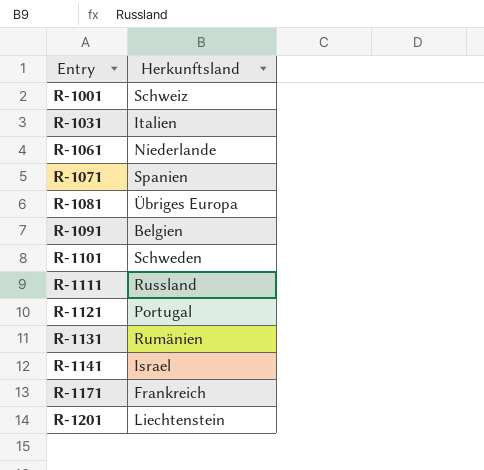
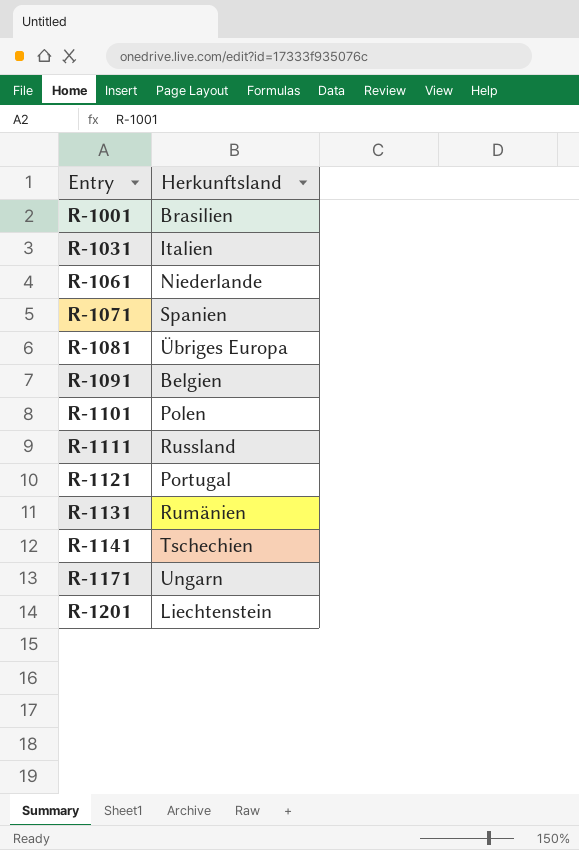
R-1001 | Herkunftsland: Schweiz -> Brasilien
R-1101 | Herkunftsland: Schweden -> Polen
R-1141 | Herkunftsland: Israel -> Tschechien
R-1171 | Herkunftsland: Frankreich -> Ungarn

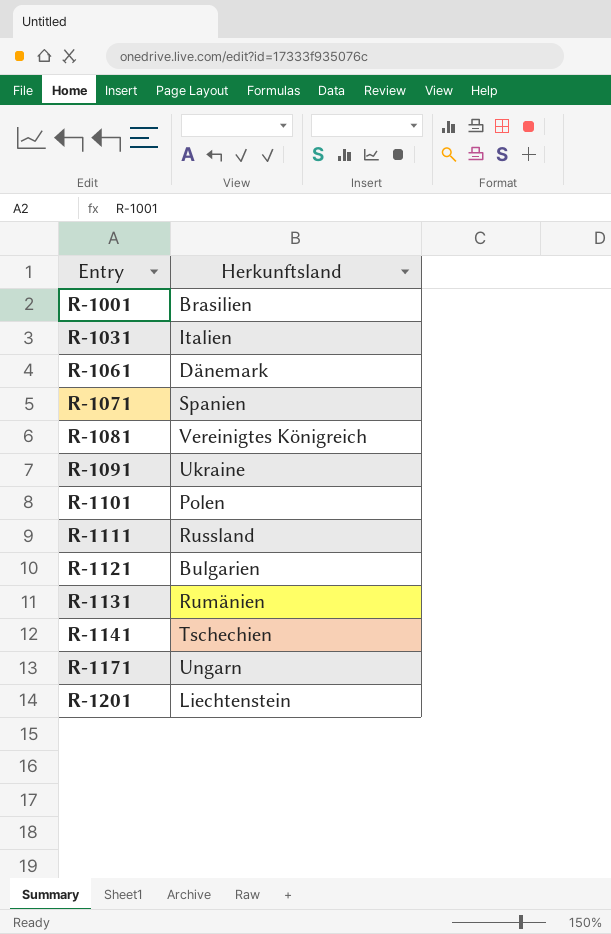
R-1061 | Herkunftsland: Niederlande -> Dänemark
R-1081 | Herkunftsland: Übriges Europa -> Vereinigtes Königreich
R-1091 | Herkunftsland: Belgien -> Ukraine
R-1121 | Herkunftsland: Portugal -> Bulgarien

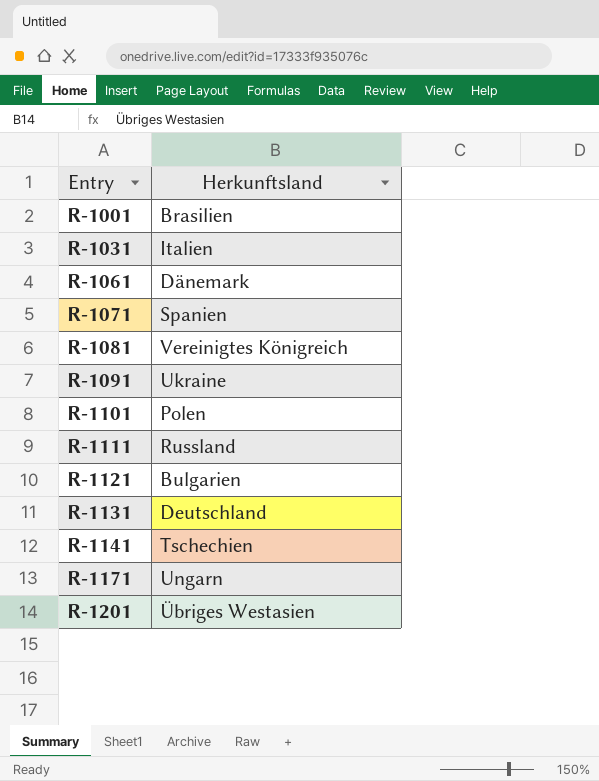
R-1131 | Herkunftsland: Rumänien -> Deutschland
R-1201 | Herkunftsland: Liechtenstein -> Übriges Westasien

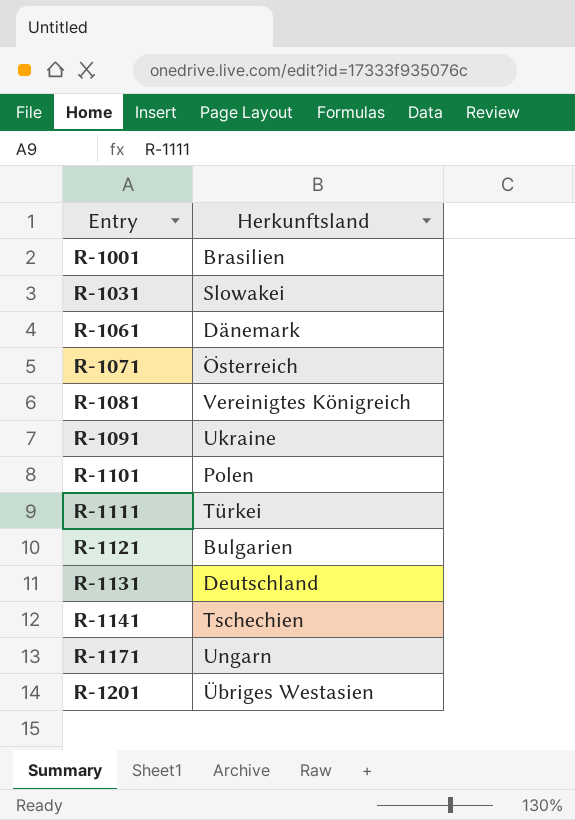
R-1031 | Herkunftsland: Italien -> Slowakei
R-1071 | Herkunftsland: Spanien -> Österreich
R-1111 | Herkunftsland: Russland -> Türkei

